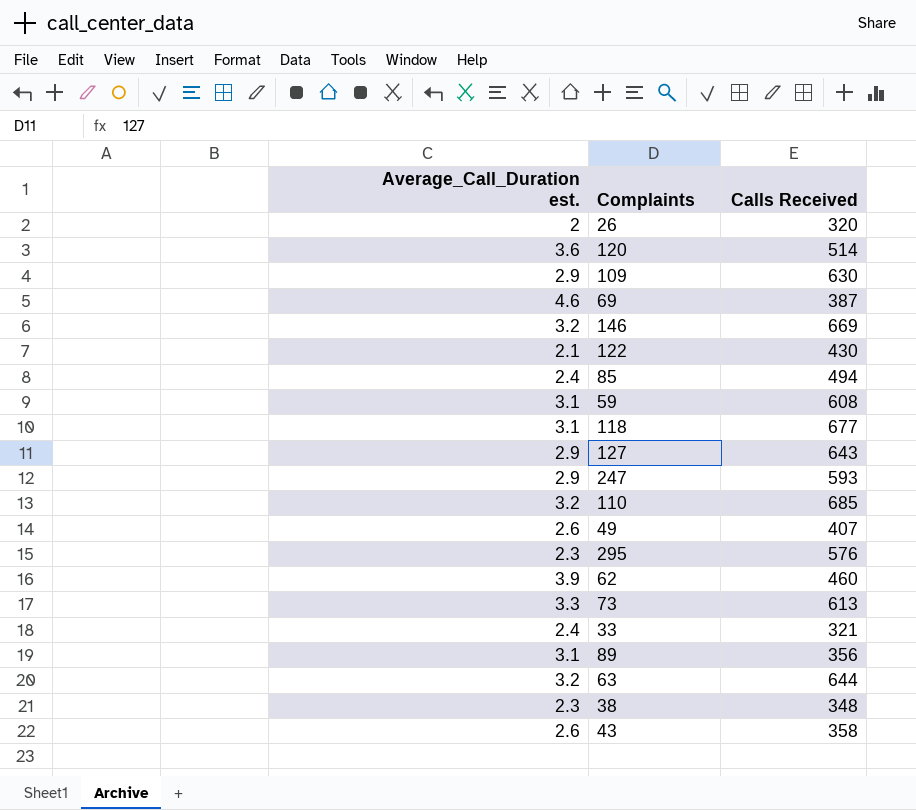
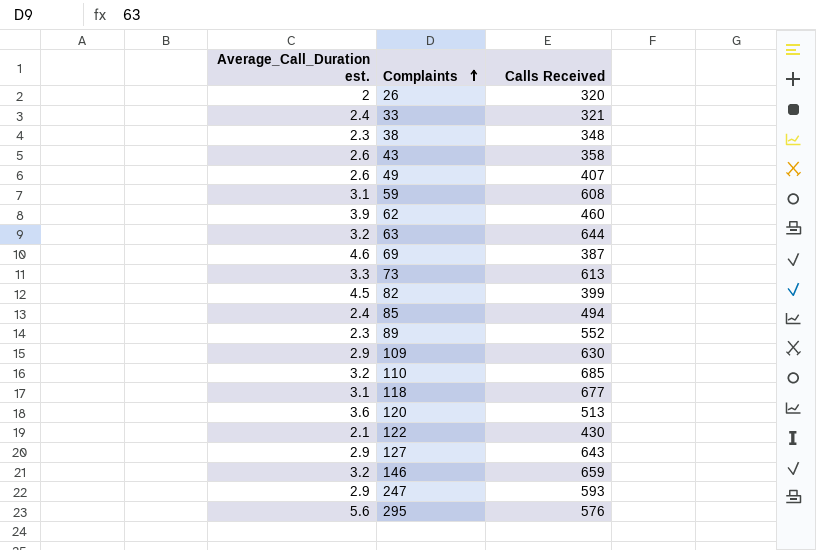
row order: none -> Complaints ascending
row 82: none -> 4.5 | 399
89 | Average_Call_Duration est.: 3.1 -> 2.3
89 | Calls Received: 356 -> 552
120 | Calls Received: 514 -> 513
146 | Calls Received: 669 -> 659
295 | Average_Call_Duration est.: 2.3 -> 5.6

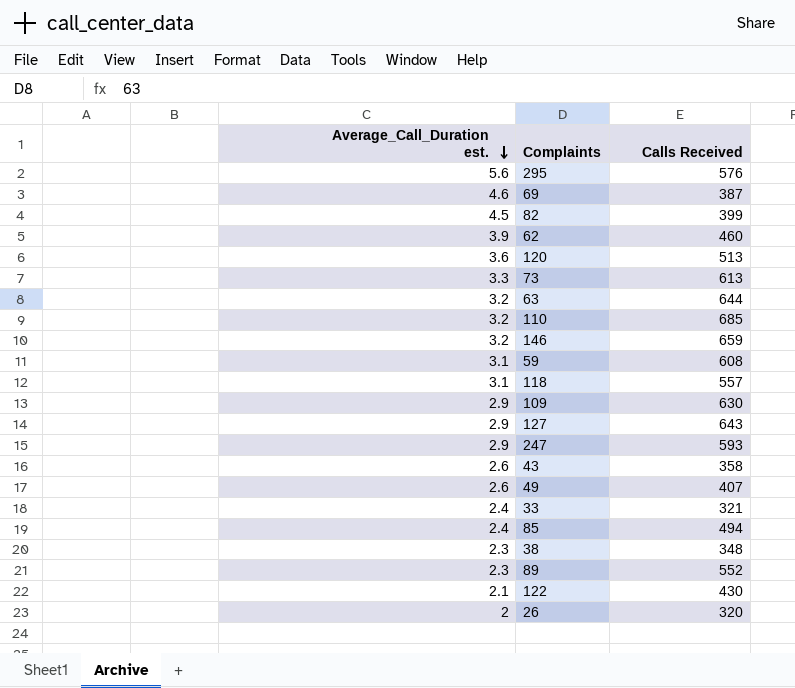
row order: Complaints ascending -> Average_Call_Duration est. descending
118 | Calls Received: 677 -> 557

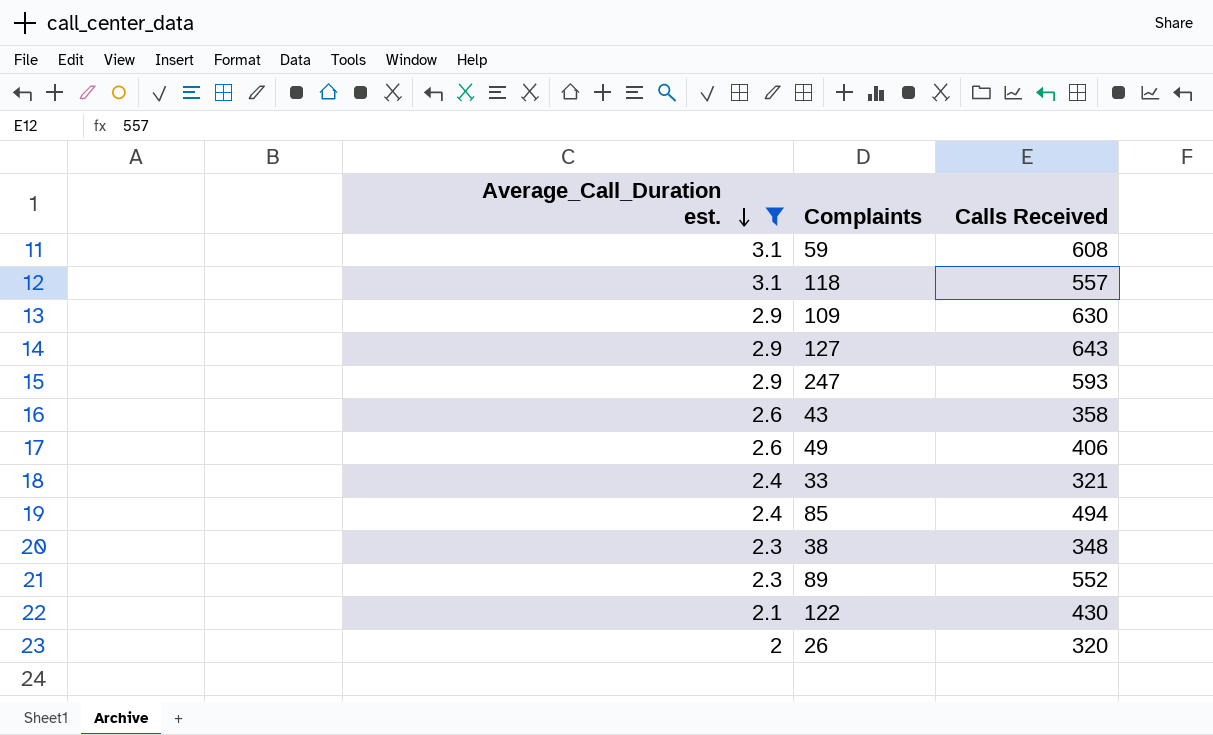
filter: none -> Average_Call_Duration est. <= 3.1
49 | Calls Received: 407 -> 406

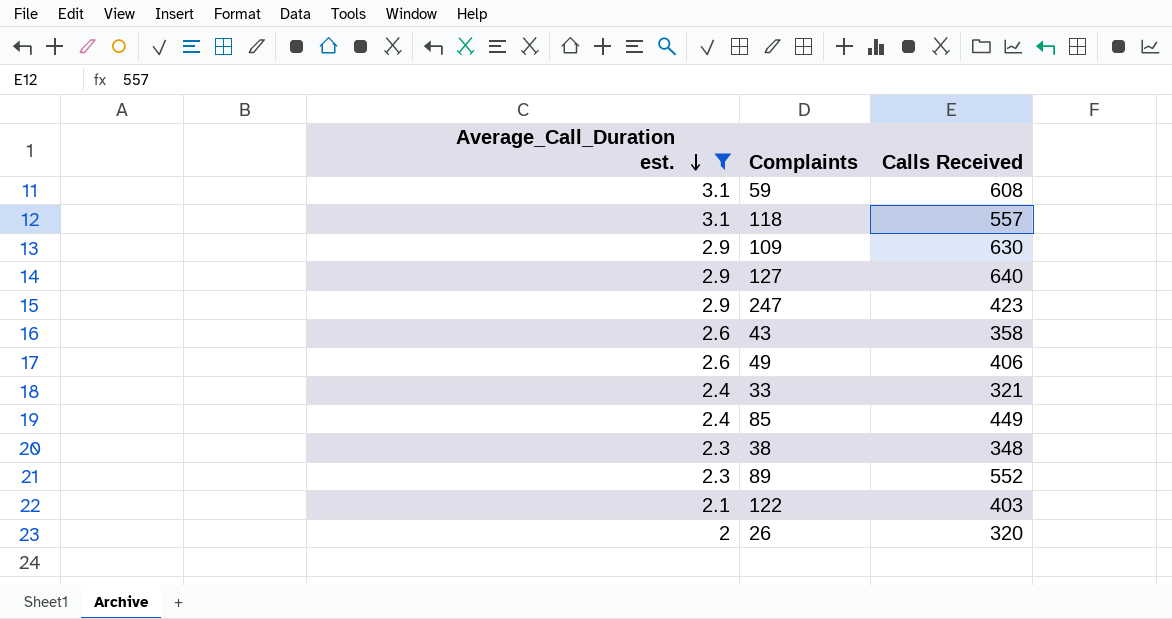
127 | Calls Received: 643 -> 640
247 | Calls Received: 593 -> 423
85 | Calls Received: 494 -> 449
122 | Calls Received: 430 -> 403

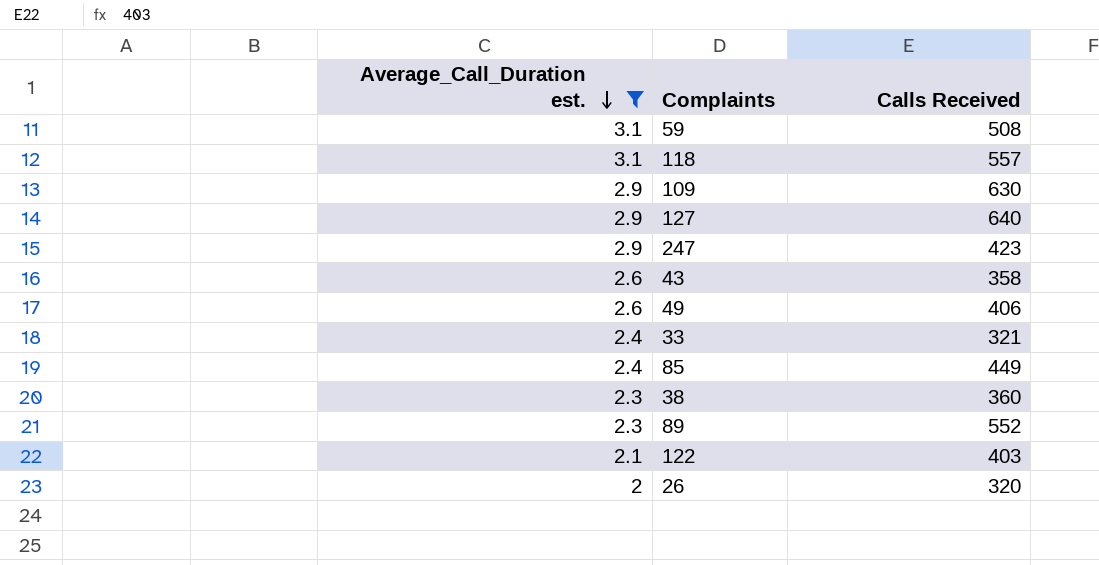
59 | Calls Received: 608 -> 508
38 | Calls Received: 348 -> 360

